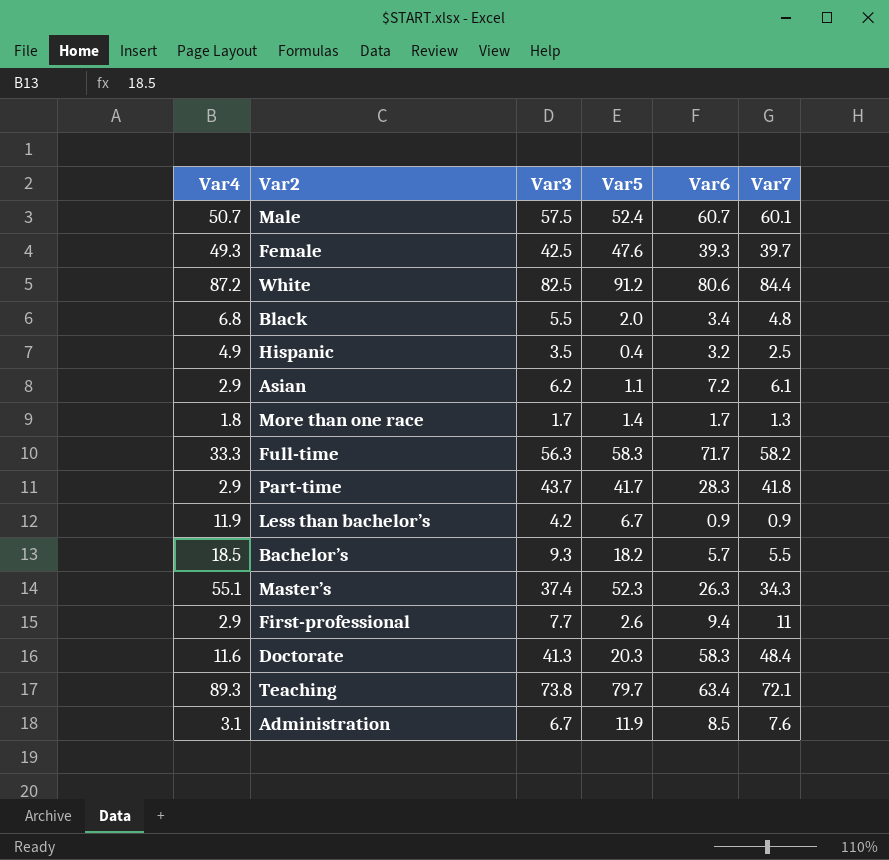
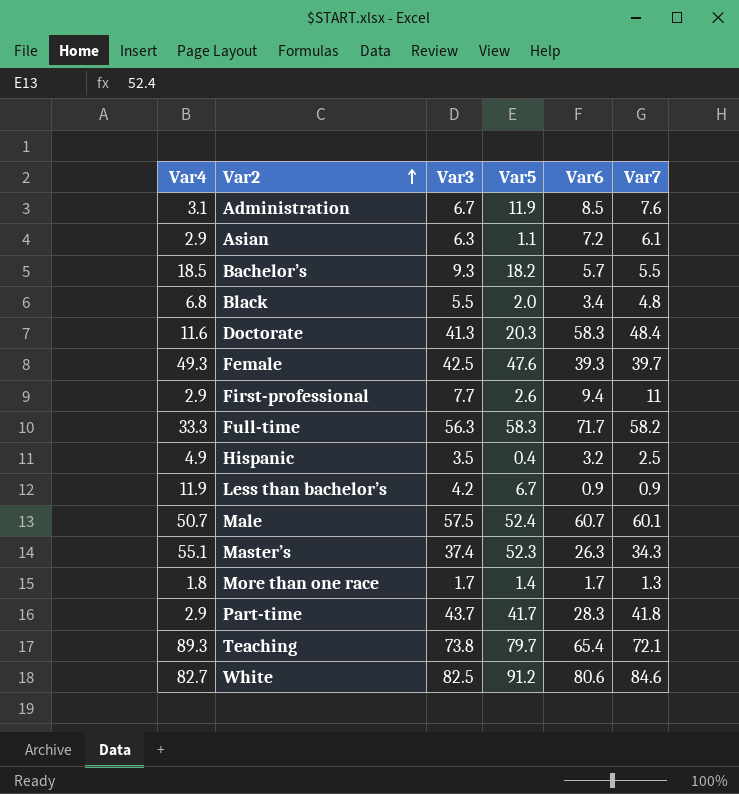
row order: none -> Var2 ascending
Asian | Var3: 6.2 -> 6.3
Teaching | Var6: 63.4 -> 65.4
White | Var4: 87.2 -> 82.7
White | Var7: 84.4 -> 84.6

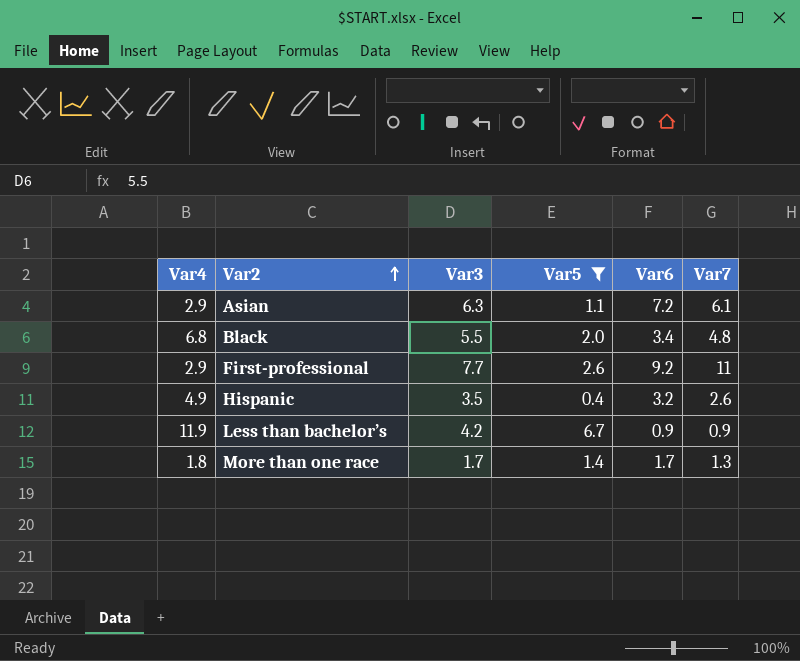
filter: none -> Var5 <= 6.7
First-professional | Var6: 9.4 -> 9.2
Hispanic | Var7: 2.5 -> 2.6

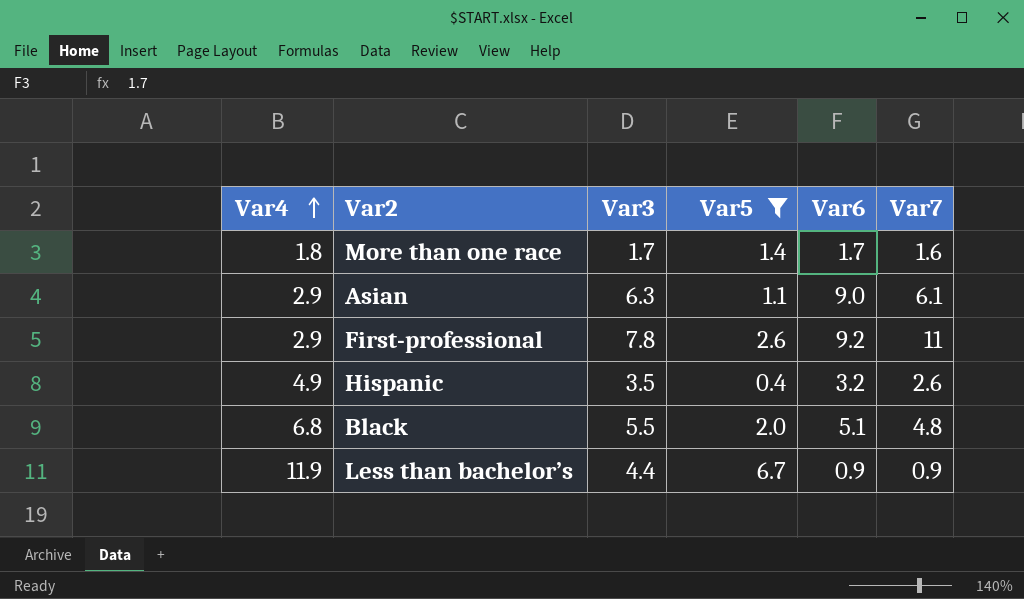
row order: Var2 ascending -> Var4 ascending
More than one race | Var7: 1.3 -> 1.6
Asian | Var6: 7.2 -> 9.0
First-professional | Var3: 7.7 -> 7.8
Black | Var6: 3.4 -> 5.1
Less than bachelor’s | Var3: 4.2 -> 4.4

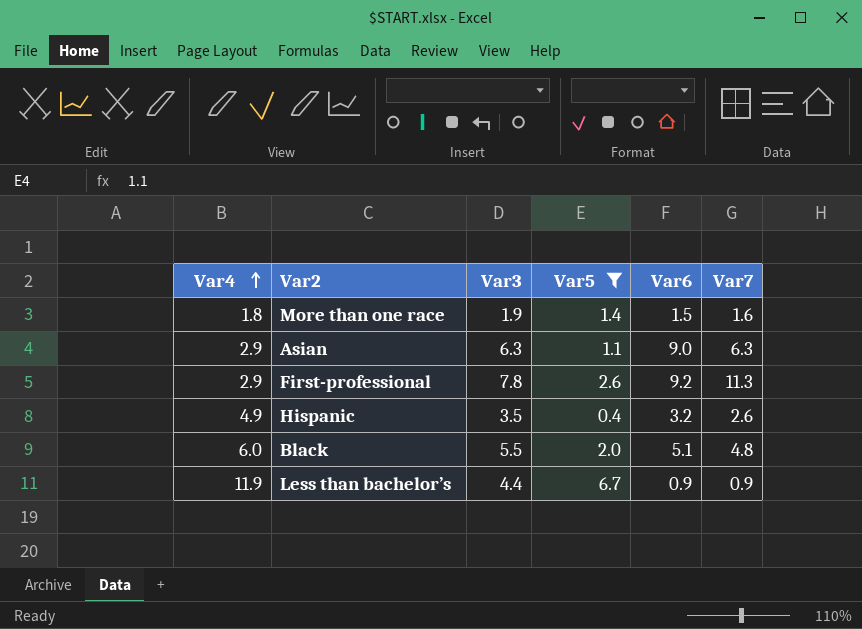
More than one race | Var3: 1.7 -> 1.9
More than one race | Var6: 1.7 -> 1.5
Asian | Var7: 6.1 -> 6.3
First-professional | Var7: 11 -> 11.3
Black | Var4: 6.8 -> 6.0

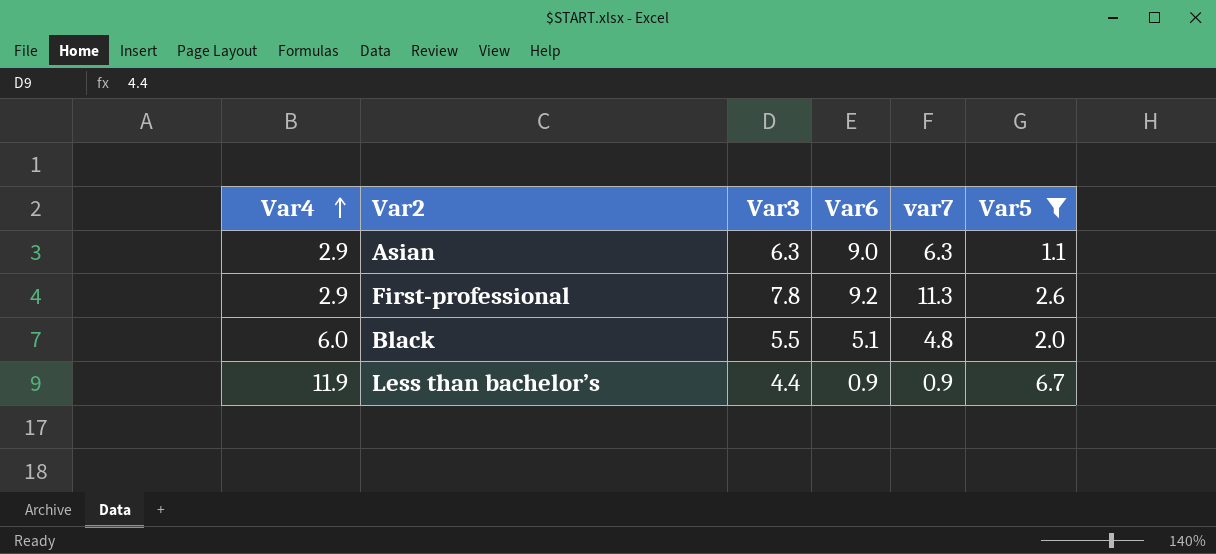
column name: Var7 -> var7
column Var5 | position: 4 -> 6
row More than one race: 1.8 | 1.9 | 1.4 | 1.5 | 1.6 -> none
row Hispanic: 4.9 | 3.5 | 0.4 | 3.2 | 2.6 -> none

